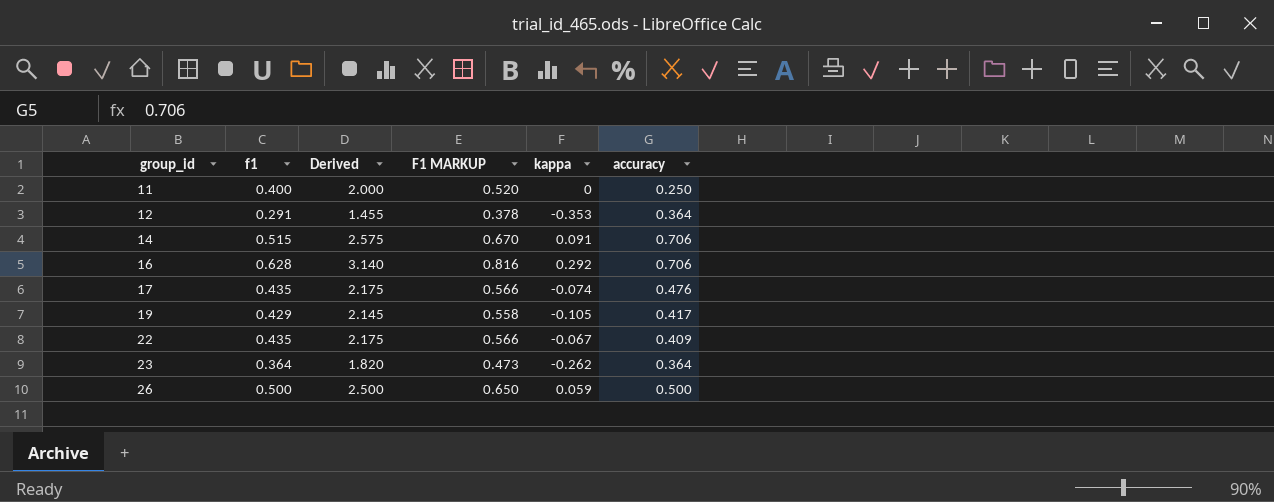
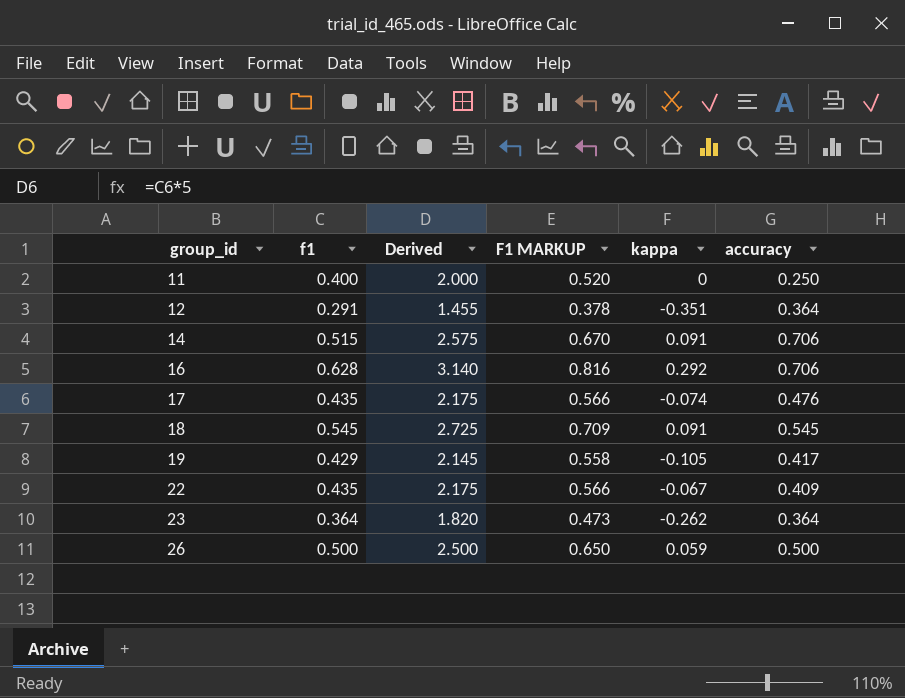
12 | kappa: -0.353 -> -0.351
row 18: none -> 0.545 | 2.725 | 0.709 | 0.091 | 0.545

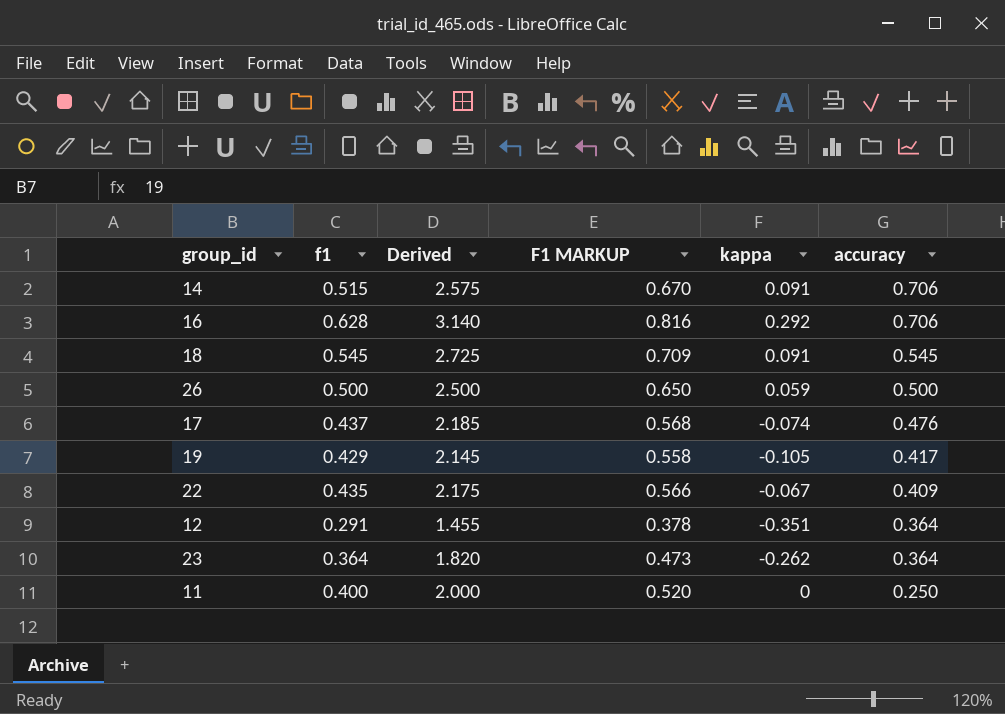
row order: group_id ascending -> accuracy descending
17 | f1: 0.435 -> 0.437
17 | Derived: 2.175 -> 2.185
17 | F1 MARKUP: 0.566 -> 0.568

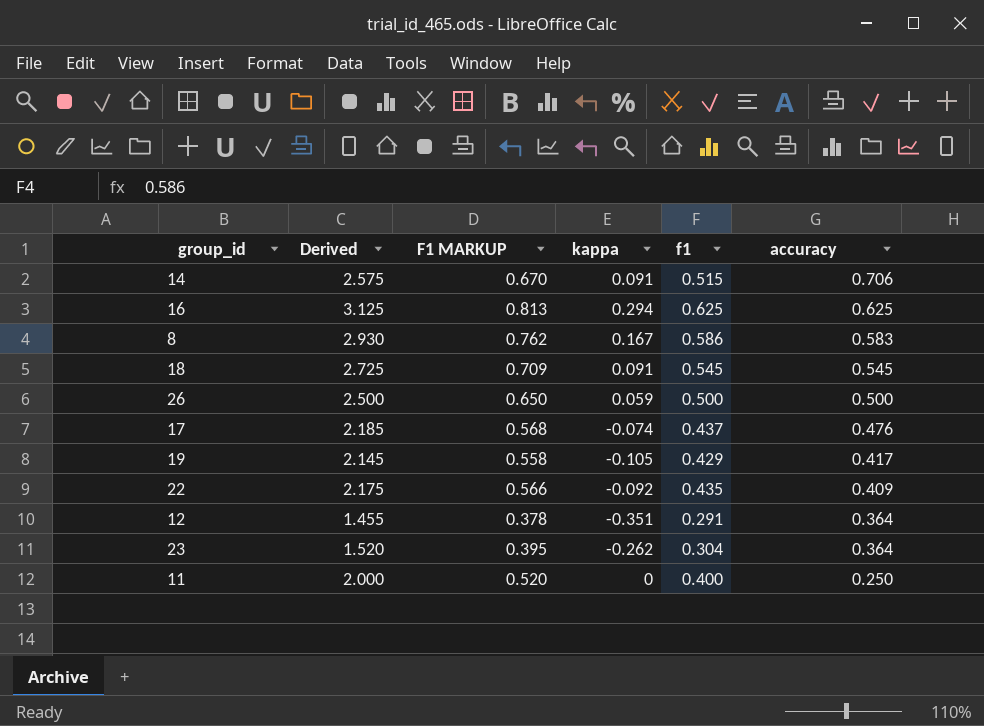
column f1 | position: 2 -> 5
16 | Derived: 3.140 -> 3.125
16 | F1 MARKUP: 0.816 -> 0.813
16 | kappa: 0.292 -> 0.294
16 | f1: 0.628 -> 0.625
16 | accuracy: 0.706 -> 0.625
row 8: none -> 2.930 | 0.762 | 0.167 | 0.586 | 0.583
22 | kappa: -0.067 -> -0.092
23 | Derived: 1.820 -> 1.520
23 | F1 MARKUP: 0.473 -> 0.395
23 | f1: 0.364 -> 0.304

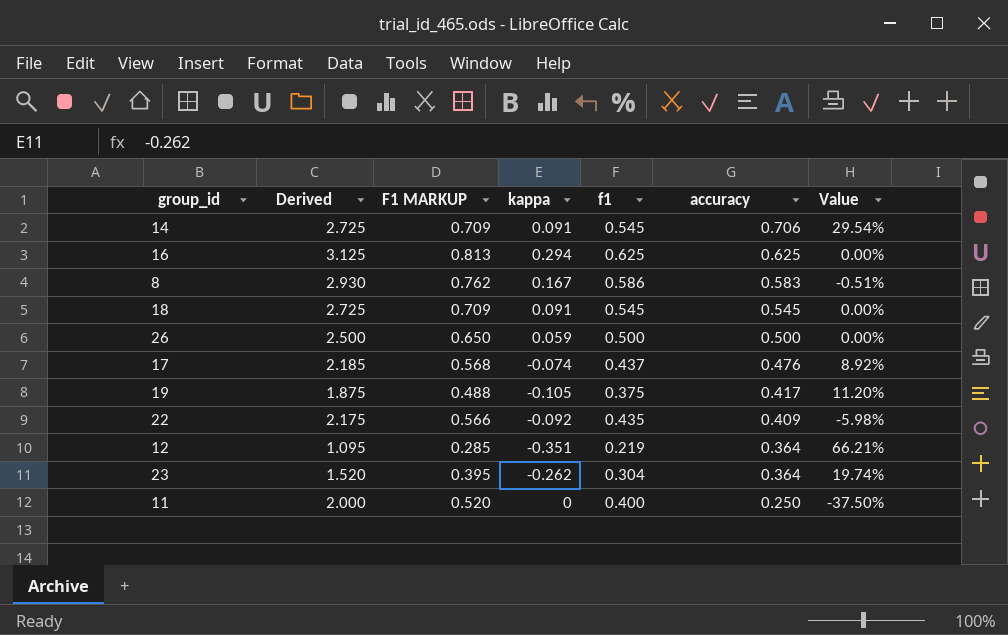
column Value | formula: none -> ([accuracy] - [f1]) / [f1]
14 | Derived: 2.575 -> 2.725
14 | F1 MARKUP: 0.670 -> 0.709
14 | f1: 0.515 -> 0.545
19 | Derived: 2.145 -> 1.875
19 | F1 MARKUP: 0.558 -> 0.488
19 | f1: 0.429 -> 0.375
12 | Derived: 1.455 -> 1.095
12 | F1 MARKUP: 0.378 -> 0.285
12 | f1: 0.291 -> 0.219

